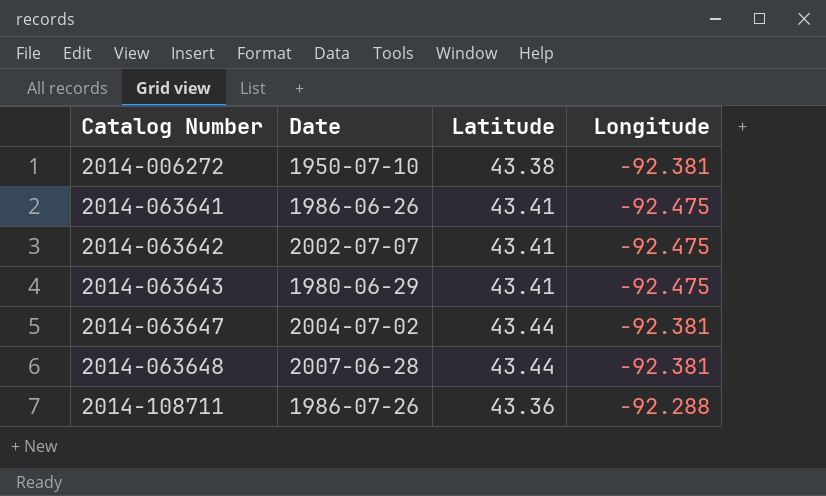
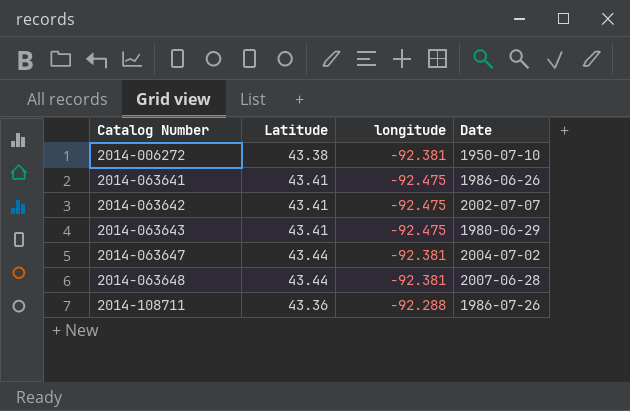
column name: Longitude -> longitude
column Date | position: 2 -> 4

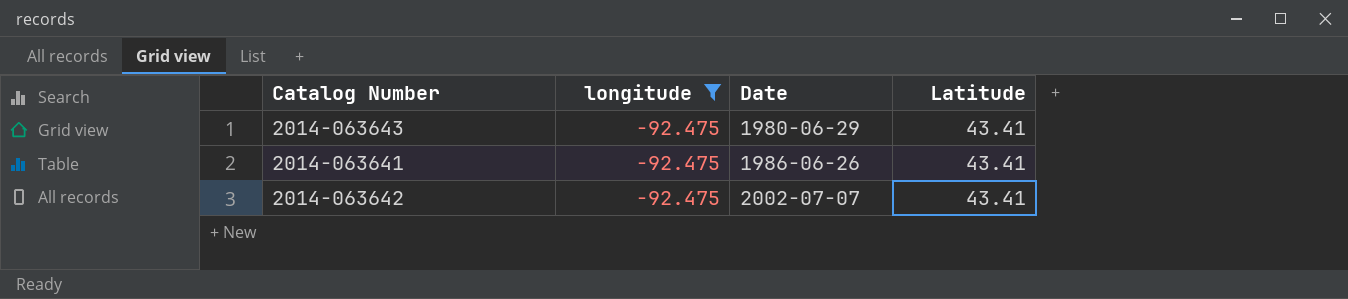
filter: none -> longitude = -92.475
row order: Catalog Number ascending -> Date ascending
column Latitude | position: 2 -> 4

